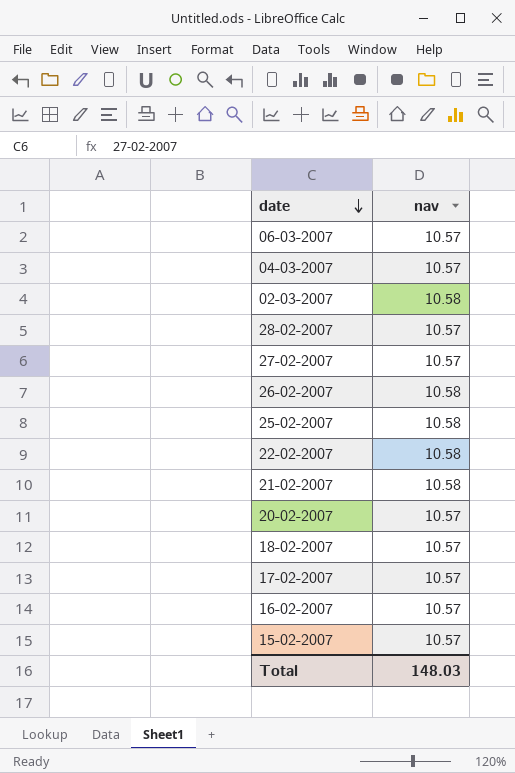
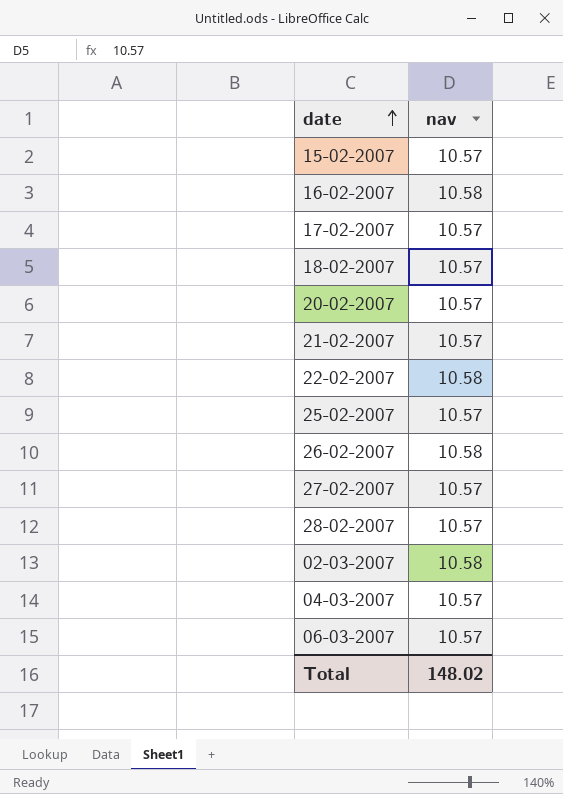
row order: date descending -> date ascending
16-02-2007 | nav: 10.57 -> 10.58
21-02-2007 | nav: 10.58 -> 10.57
25-02-2007 | nav: 10.58 -> 10.57
Total | nav: 148.03 -> 148.02

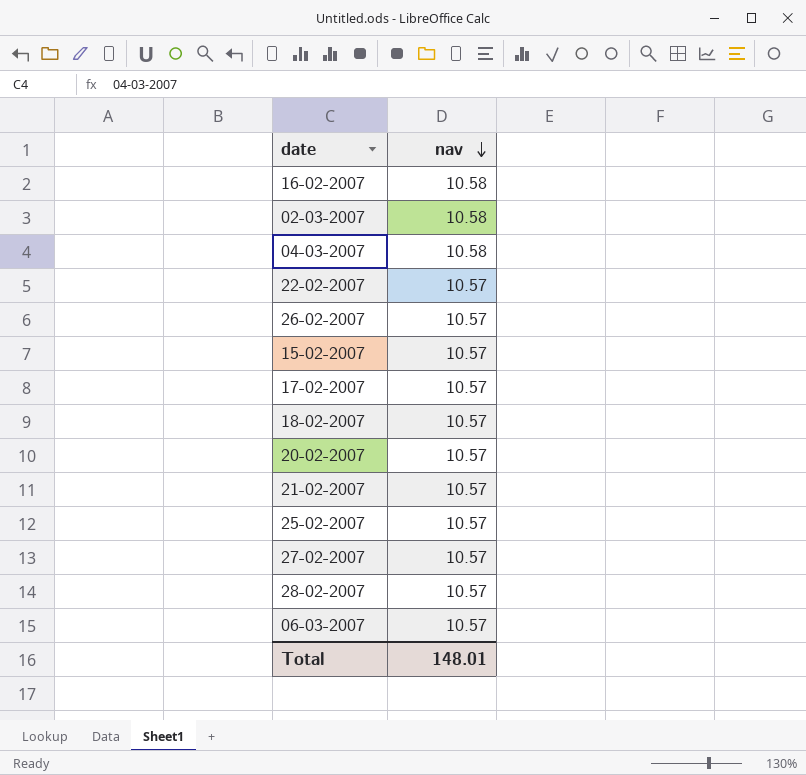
row order: date ascending -> nav descending
04-03-2007 | nav: 10.57 -> 10.58
22-02-2007 | nav: 10.58 -> 10.57
26-02-2007 | nav: 10.58 -> 10.57
Total | nav: 148.02 -> 148.01

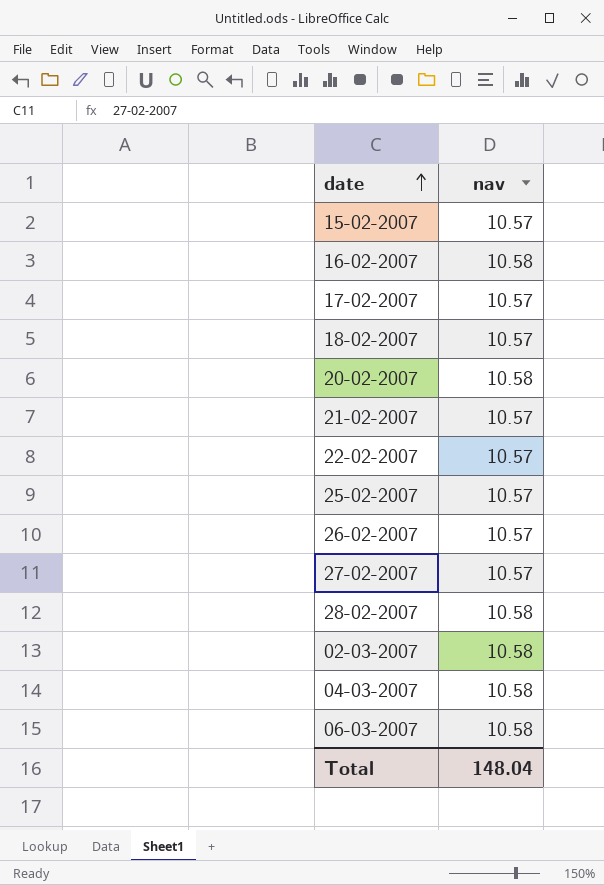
row order: nav descending -> date ascending
20-02-2007 | nav: 10.57 -> 10.58
28-02-2007 | nav: 10.57 -> 10.58
06-03-2007 | nav: 10.57 -> 10.58
Total | nav: 148.01 -> 148.04

